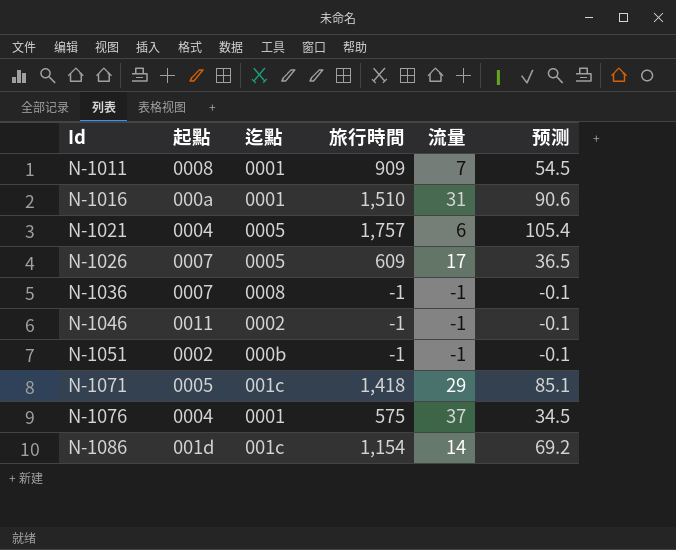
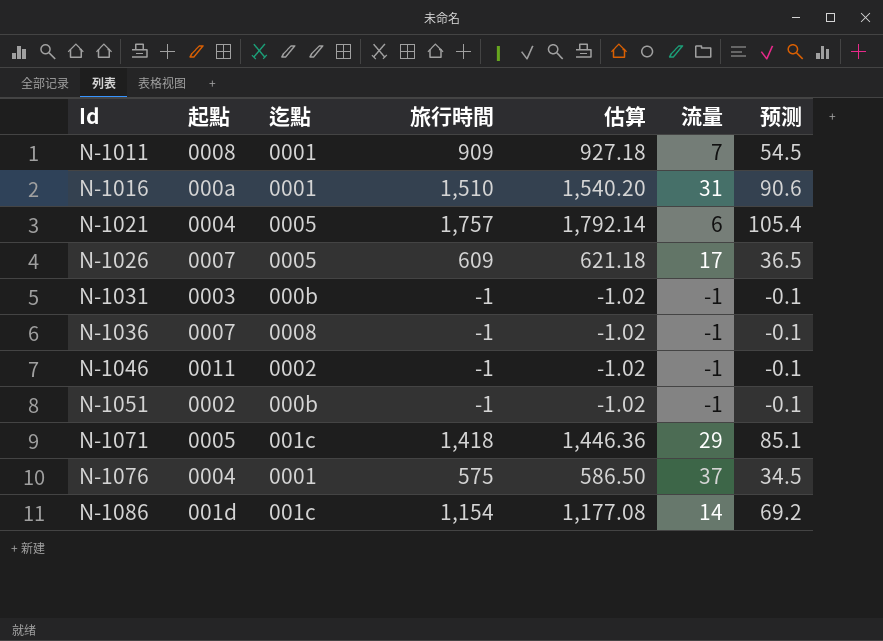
column 估算 | formula: none -> [旅行時間] * 1.02
row N-1031: none -> 0003 | 000b | -1 | -1.02 | -1 | -0.1

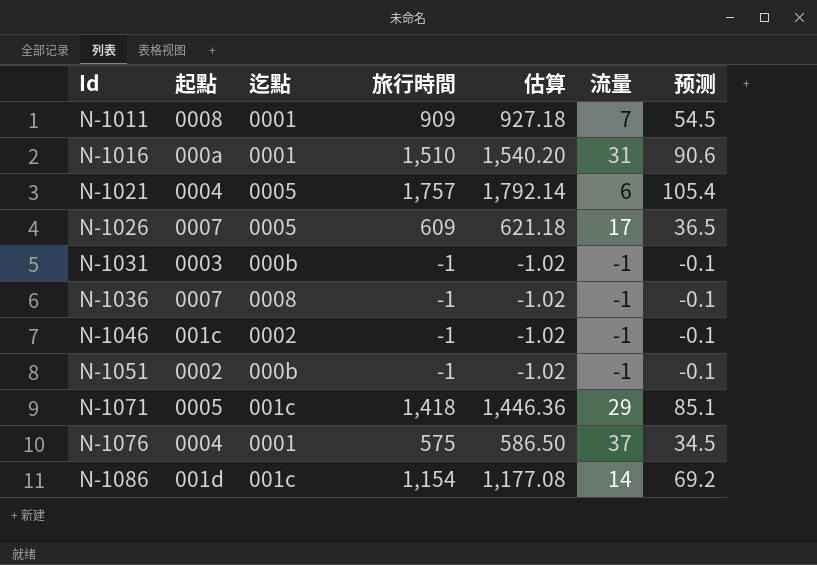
N-1046 | 起點: 0011 -> 001c

